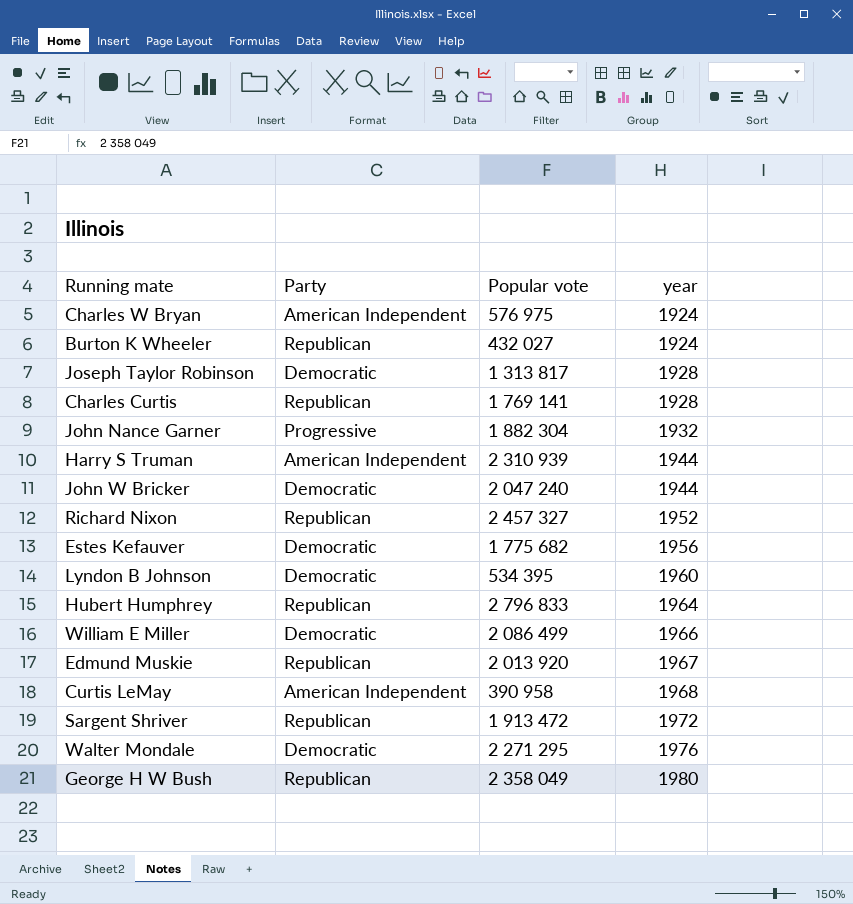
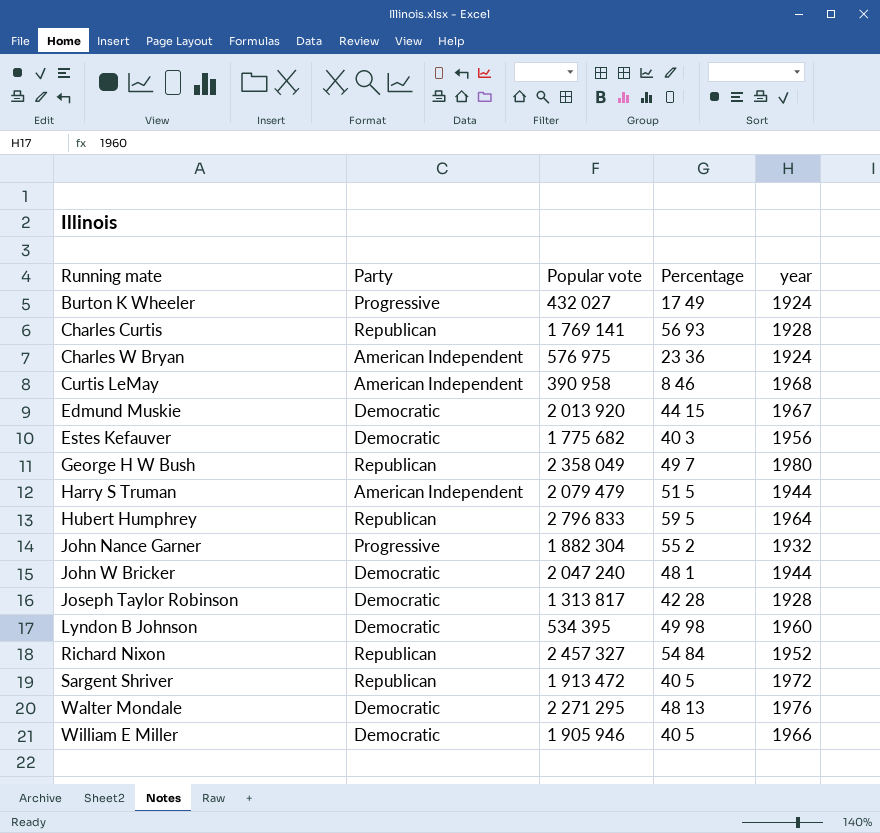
row order: year ascending -> Running mate ascending
column Percentage | position: none -> 4
Burton K Wheeler | Party: Republican -> Progressive
Edmund Muskie | Party: Republican -> Democratic
Harry S Truman | Popular vote: 2 310 939 -> 2 079 479
William E Miller | Popular vote: 2 086 499 -> 1 905 946

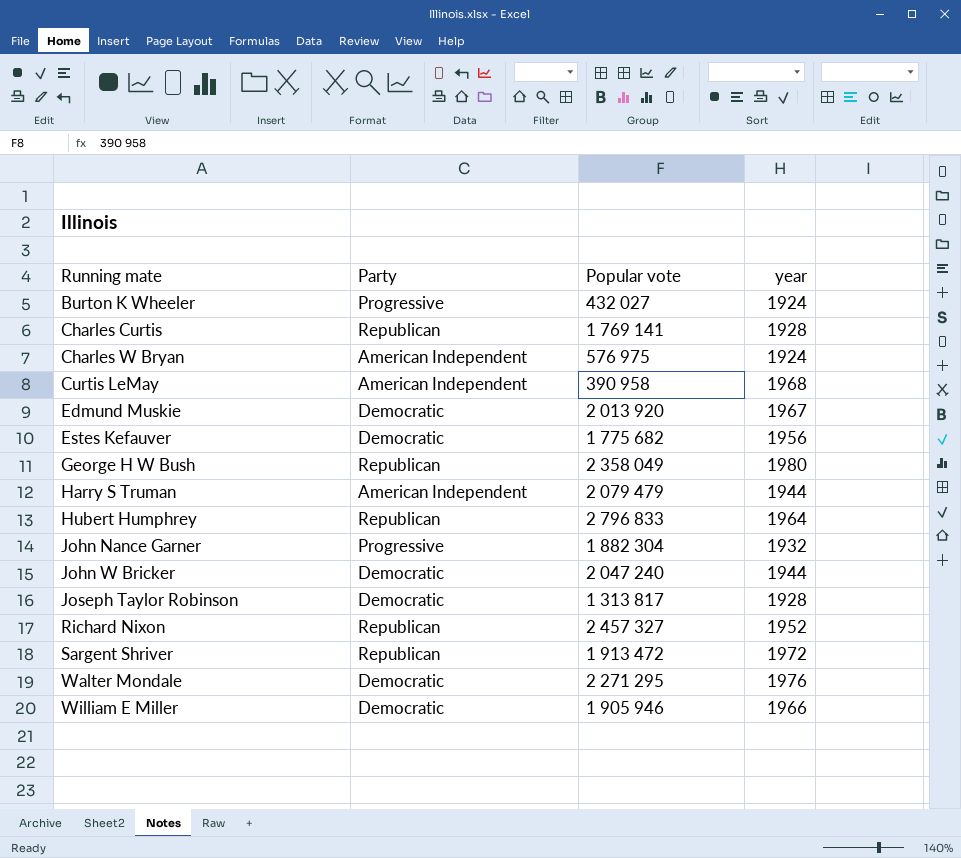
column Percentage | position: 4 -> none
row Lyndon B Johnson: Democratic | 534 395 | 49 98 | 1960 -> none

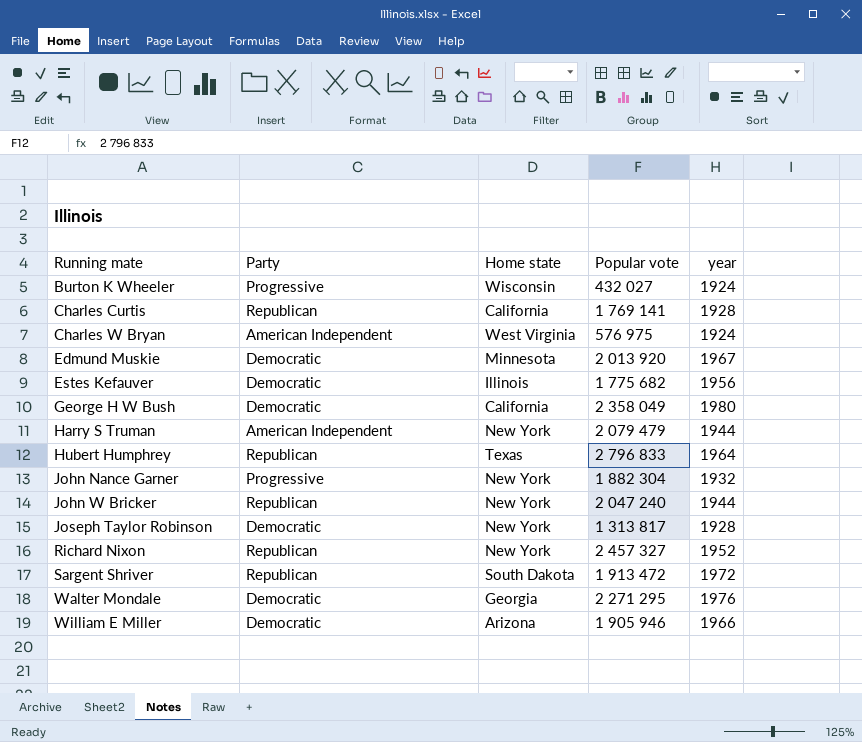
column Home state | position: none -> 3
row Curtis LeMay: American Independent | 390 958 | 1968 -> none
George H W Bush | Party: Republican -> Democratic
John W Bricker | Party: Democratic -> Republican

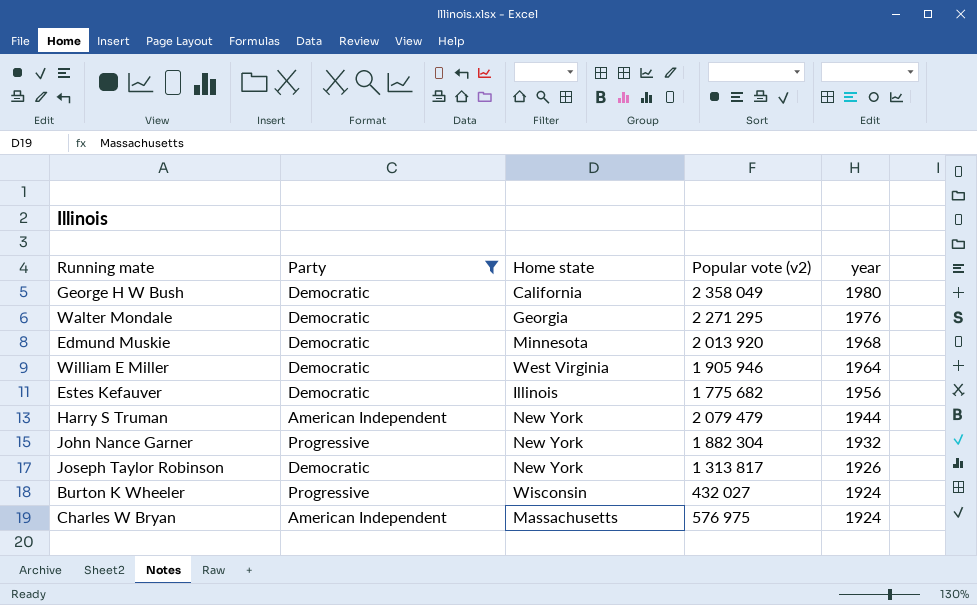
filter: none -> Party != Republican
row order: Running mate ascending -> year descending
column name: Popular vote -> Popular vote (v2)
Edmund Muskie | year: 1967 -> 1968
William E Miller | Home state: Arizona -> West Virginia
William E Miller | year: 1966 -> 1964
Joseph Taylor Robinson | year: 1928 -> 1926
Charles W Bryan | Home state: West Virginia -> Massachusetts

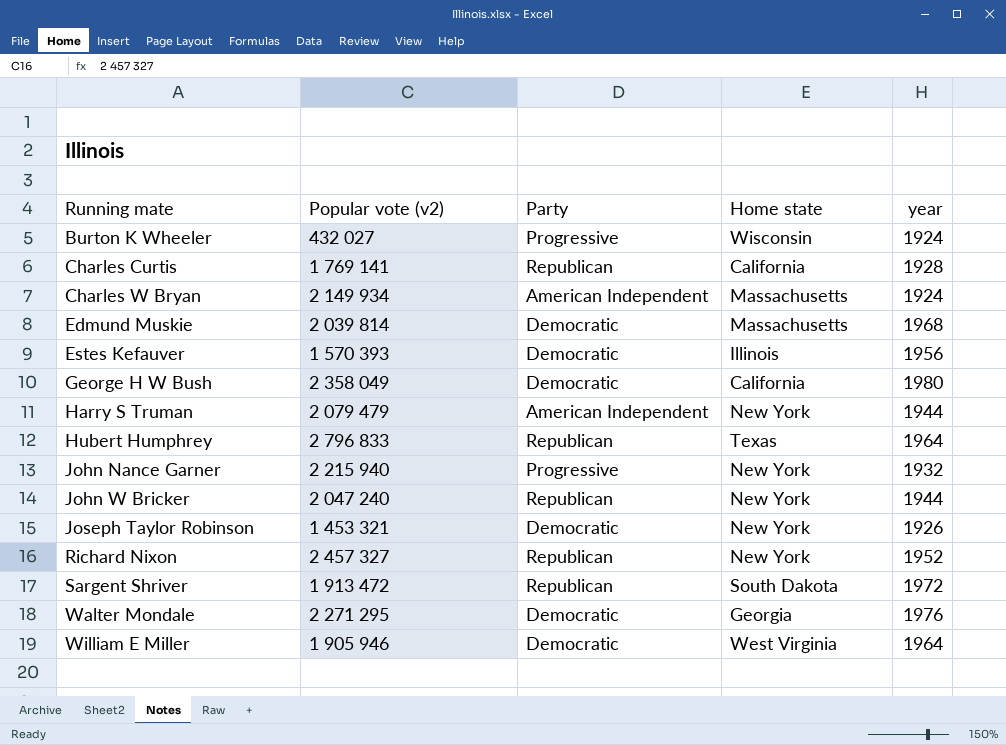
filter: Party != Republican -> none
row order: year descending -> Running mate ascending
column Popular vote (v2) | position: 4 -> 2
Charles W Bryan | Popular vote (v2): 576 975 -> 2 149 934
Edmund Muskie | Popular vote (v2): 2 013 920 -> 2 039 814
Edmund Muskie | Home state: Minnesota -> Massachusetts
Estes Kefauver | Popular vote (v2): 1 775 682 -> 1 570 393
John Nance Garner | Popular vote (v2): 1 882 304 -> 2 215 940
Joseph Taylor Robinson | Popular vote (v2): 1 313 817 -> 1 453 321

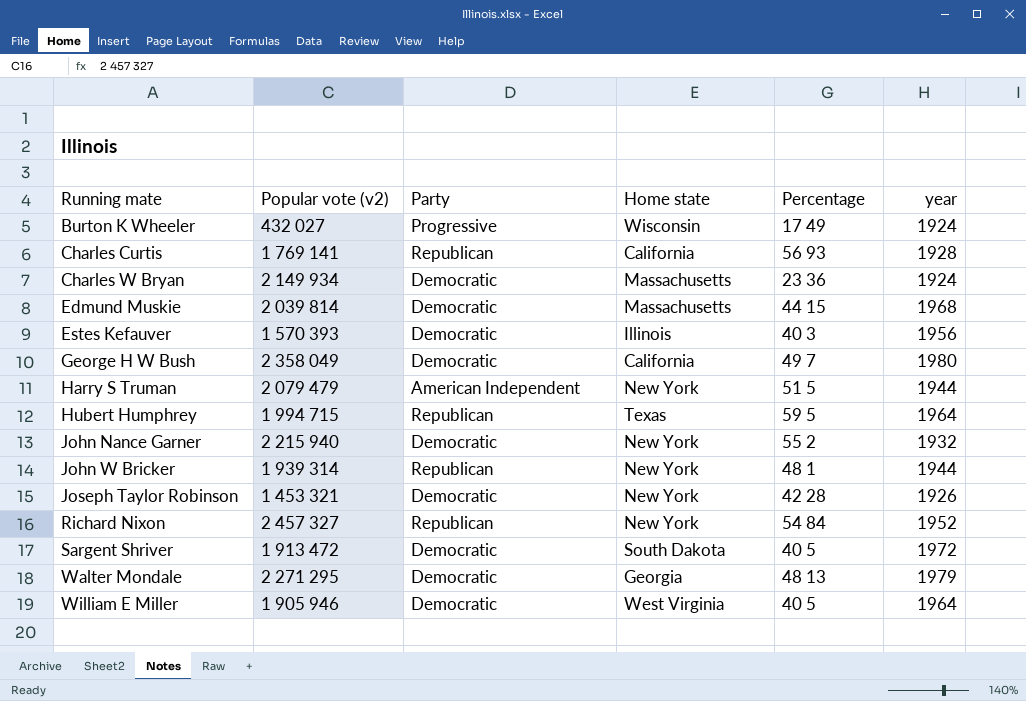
column Percentage | position: none -> 5
Charles W Bryan | Party: American Independent -> Democratic
Hubert Humphrey | Popular vote (v2): 2 796 833 -> 1 994 715
John Nance Garner | Party: Progressive -> Democratic
John W Bricker | Popular vote (v2): 2 047 240 -> 1 939 314
Sargent Shriver | Party: Republican -> Democratic
Walter Mondale | year: 1976 -> 1979

